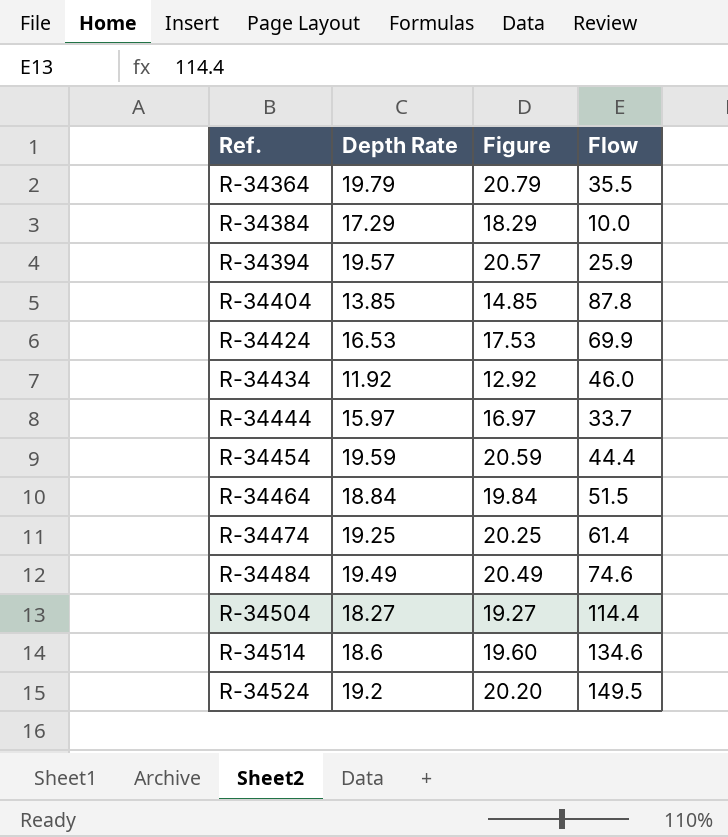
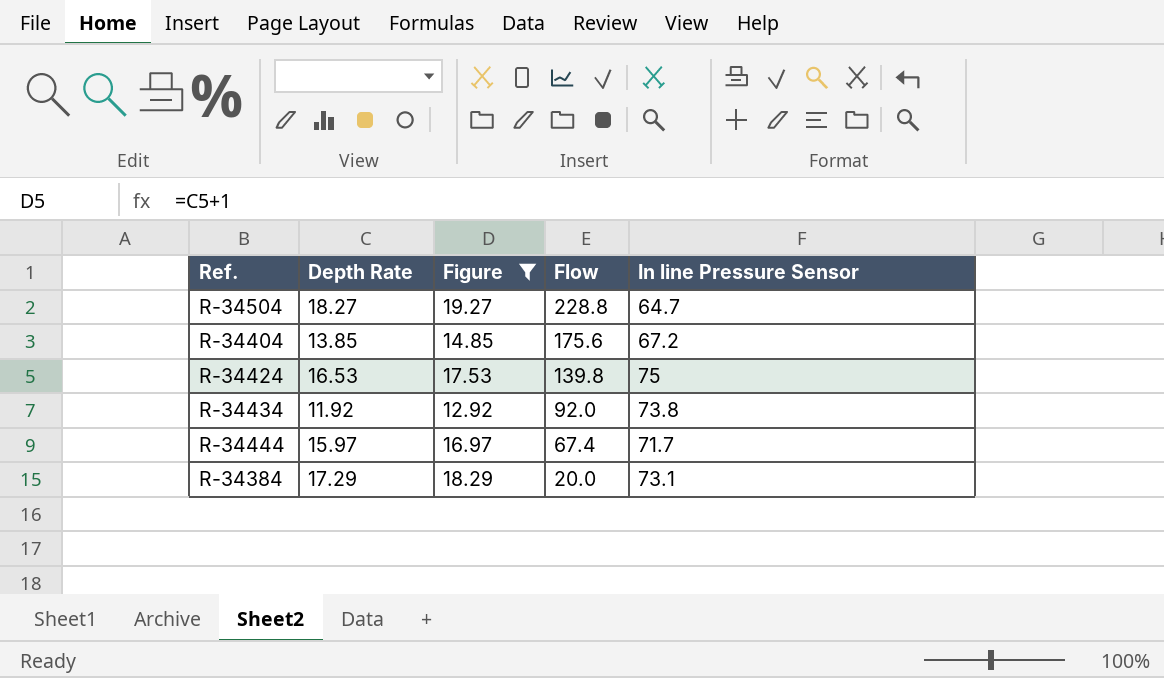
filter: none -> Figure <= 19.27
row order: Ref. ascending -> Flow descending
column In line Pressure Sensor | position: none -> 5
R-34504 | Flow: 114.4 -> 228.8
R-34404 | Flow: 87.8 -> 175.6
R-34424 | Flow: 69.9 -> 139.8
R-34434 | Flow: 46.0 -> 92.0
R-34444 | Flow: 33.7 -> 67.4
R-34384 | Flow: 10.0 -> 20.0

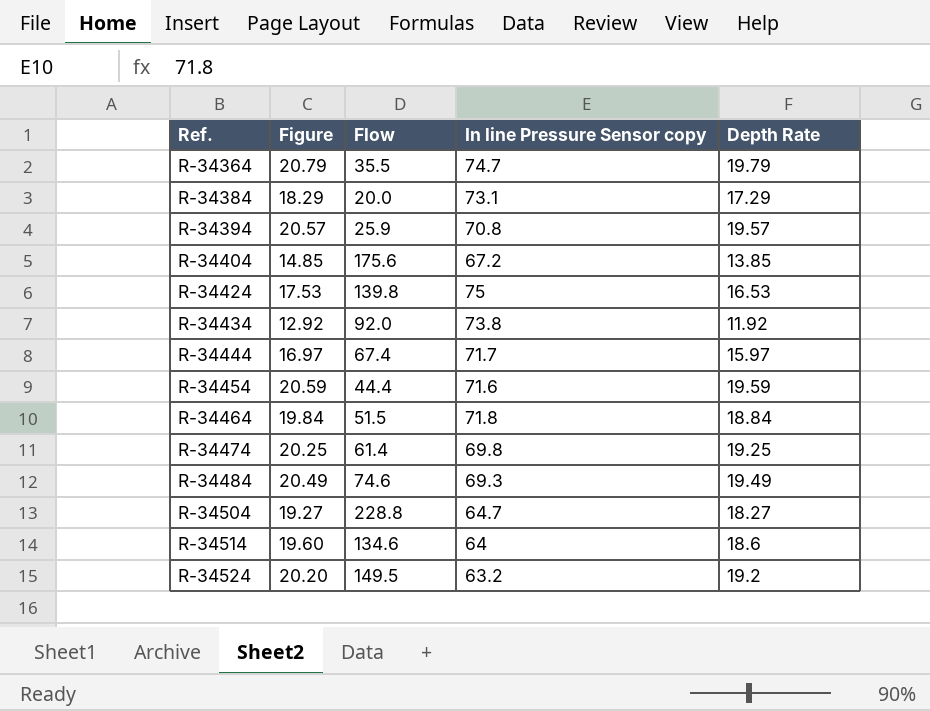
filter: Figure <= 19.27 -> none
row order: Flow descending -> Ref. ascending
column name: In line Pressure Sensor -> In line Pressure Sensor copy
column Depth Rate | position: 2 -> 5

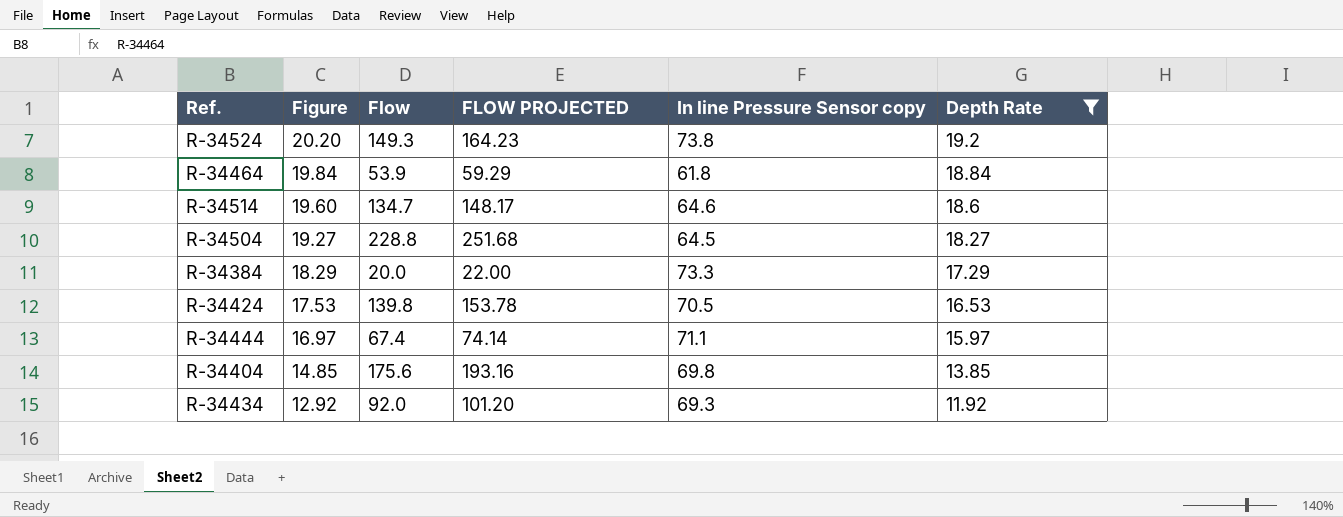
filter: none -> Depth Rate <= 19.2
row order: Ref. ascending -> Figure descending
column FLOW PROJECTED | formula: none -> [Flow] * 1.1
R-34524 | Flow: 149.5 -> 149.3
R-34524 | In line Pressure Sensor copy: 63.2 -> 73.8
R-34464 | Flow: 51.5 -> 53.9
R-34464 | In line Pressure Sensor copy: 71.8 -> 61.8
R-34514 | Flow: 134.6 -> 134.7
R-34514 | In line Pressure Sensor copy: 64 -> 64.6
R-34504 | In line Pressure Sensor copy: 64.7 -> 64.5
R-34384 | In line Pressure Sensor copy: 73.1 -> 73.3
R-34424 | In line Pressure Sensor copy: 75 -> 70.5
R-34444 | In line Pressure Sensor copy: 71.7 -> 71.1
R-34404 | In line Pressure Sensor copy: 67.2 -> 69.8
R-34434 | In line Pressure Sensor copy: 73.8 -> 69.3

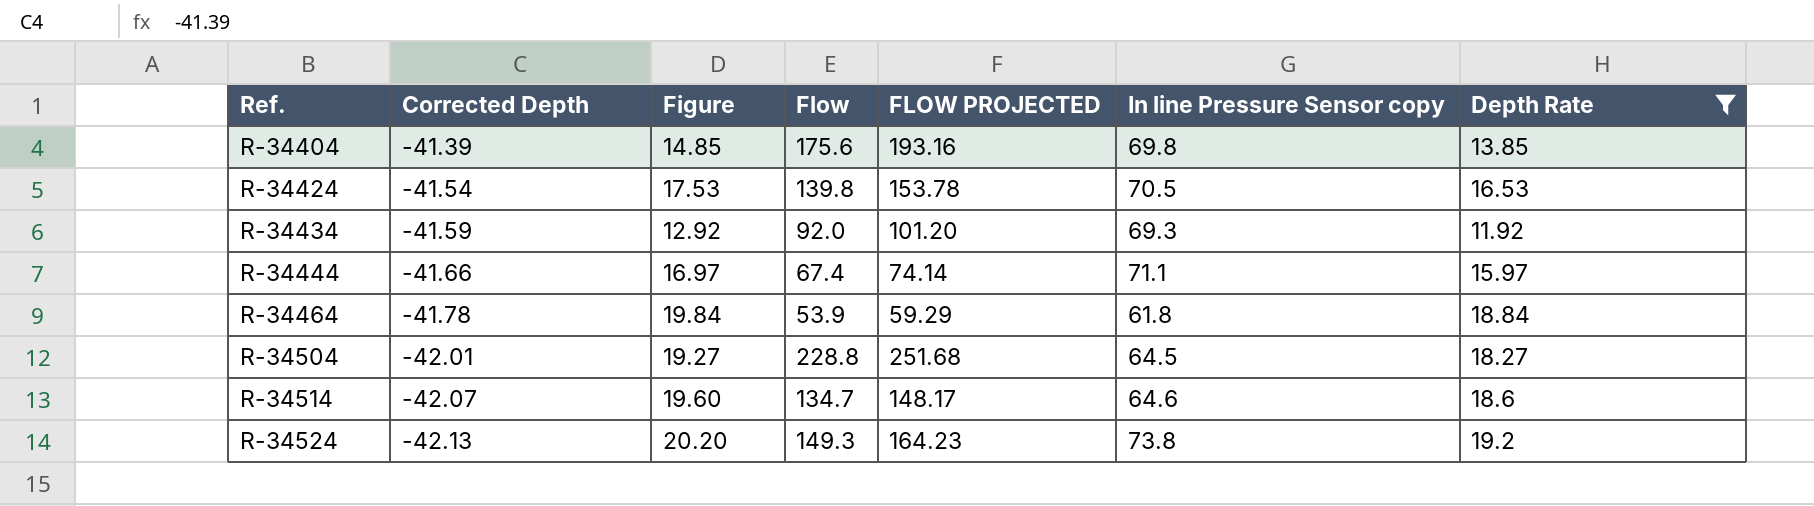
row order: Figure descending -> Ref. ascending
column Corrected Depth | position: none -> 2
row R-34384: 18.29 | 20.0 | 22.00 | 73.3 | 17.29 -> none

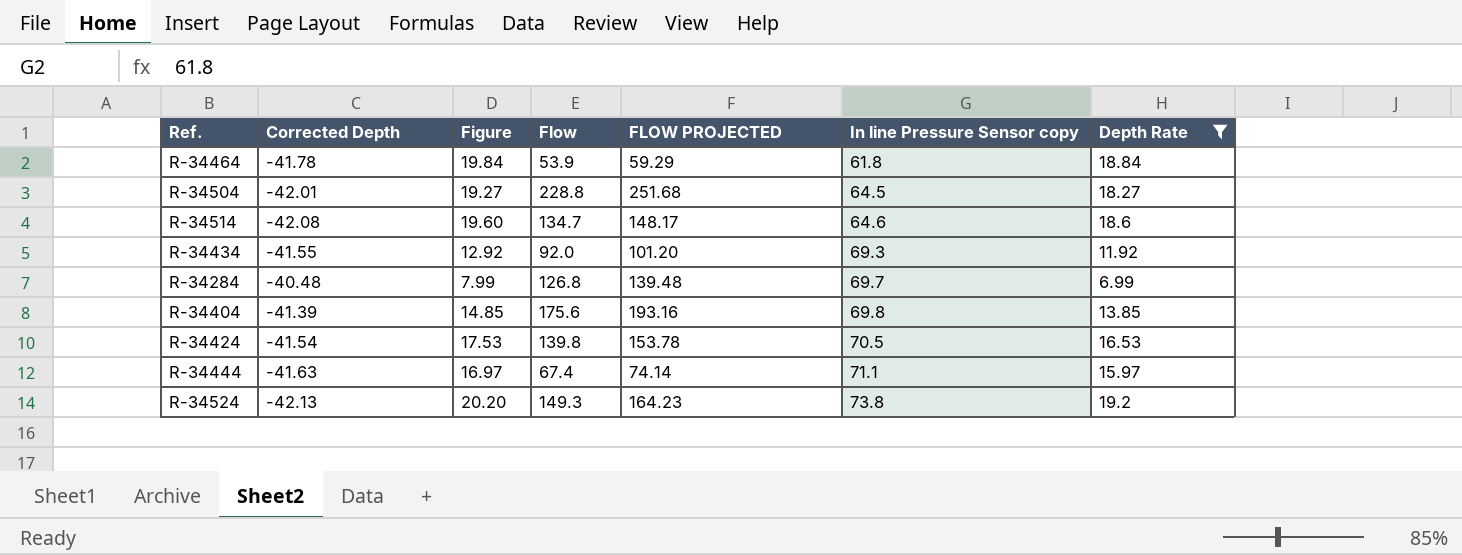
row order: Ref. ascending -> In line Pressure Sensor copy ascending
R-34514 | Corrected Depth: -42.07 -> -42.08
R-34434 | Corrected Depth: -41.59 -> -41.55
row R-34284: none -> -40.48 | 7.99 | 126.8 | 139.48 | 69.7 | 6.99
R-34444 | Corrected Depth: -41.66 -> -41.63

